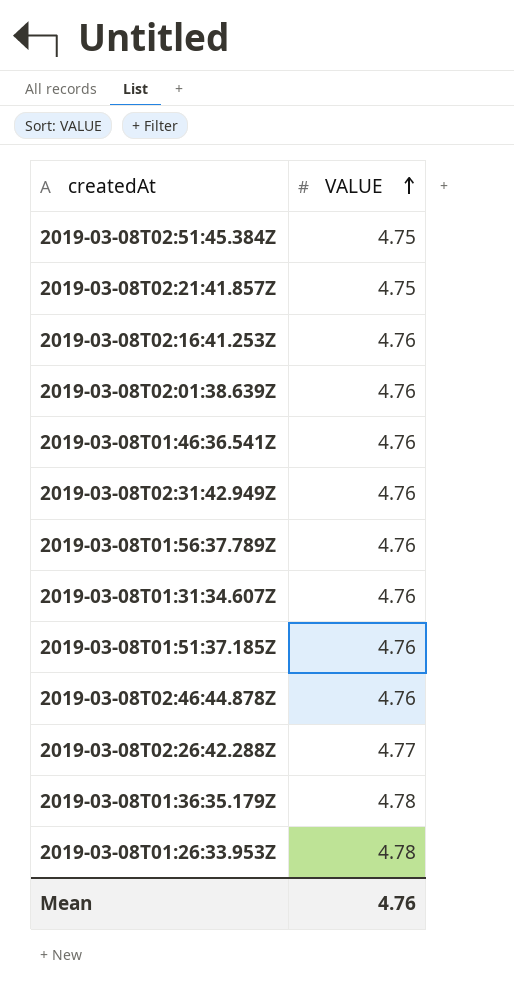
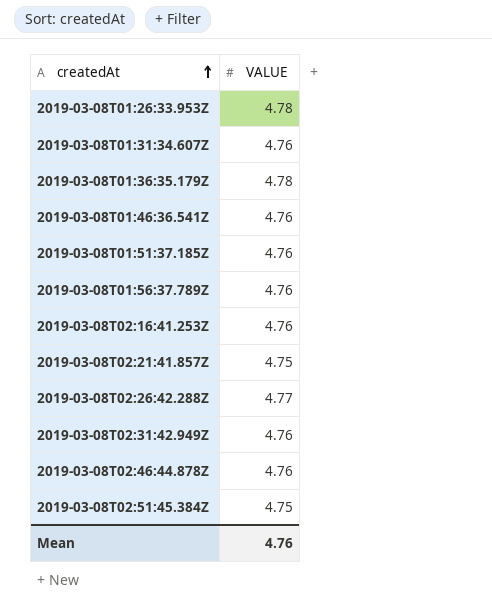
row order: VALUE ascending -> createdAt ascending
row 2019-03-08T02:01:38.639Z: 4.76 -> none

